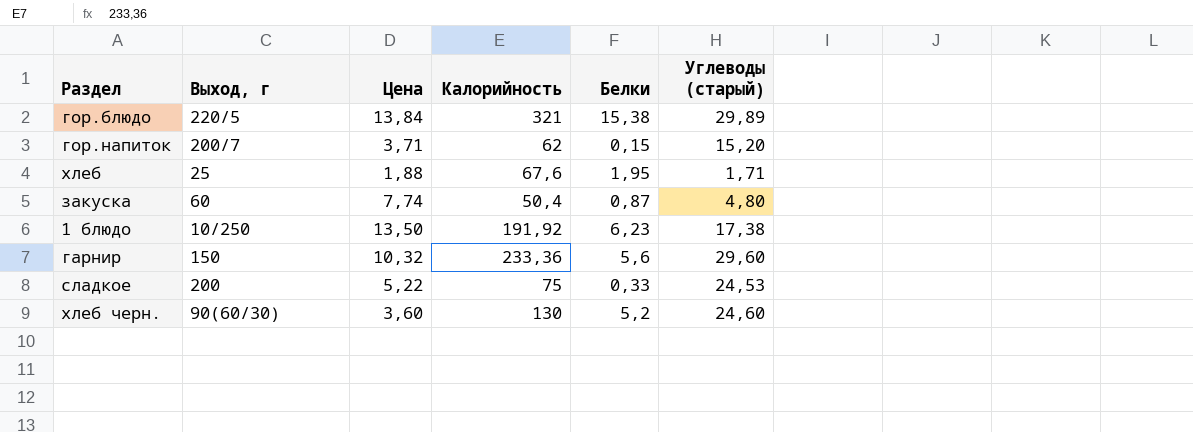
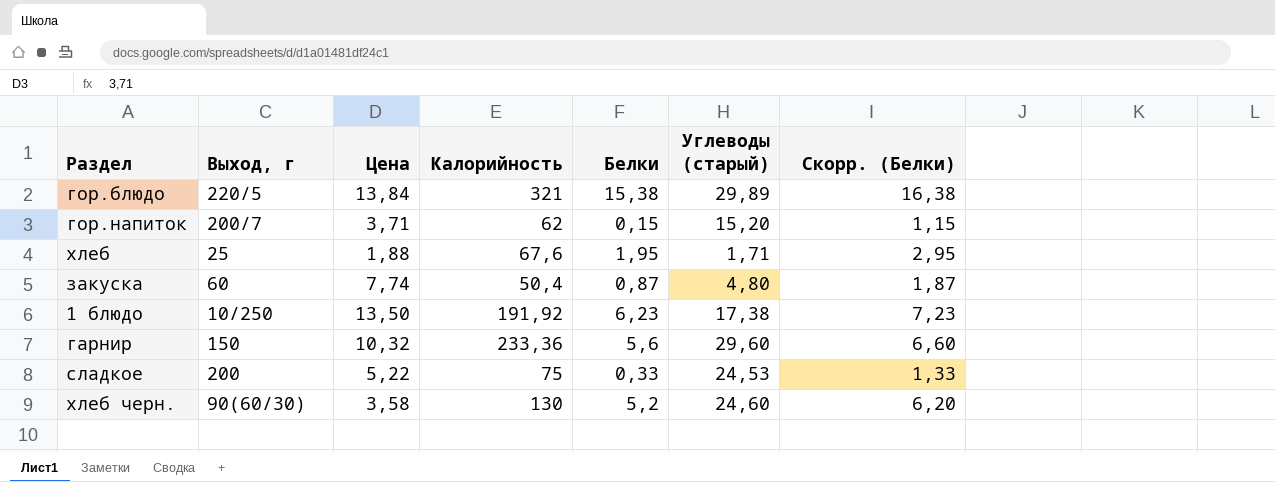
column Скорр. (Белки) | formula: none -> [Белки] + 1
хлеб черн. | Цена: 3,60 -> 3,58

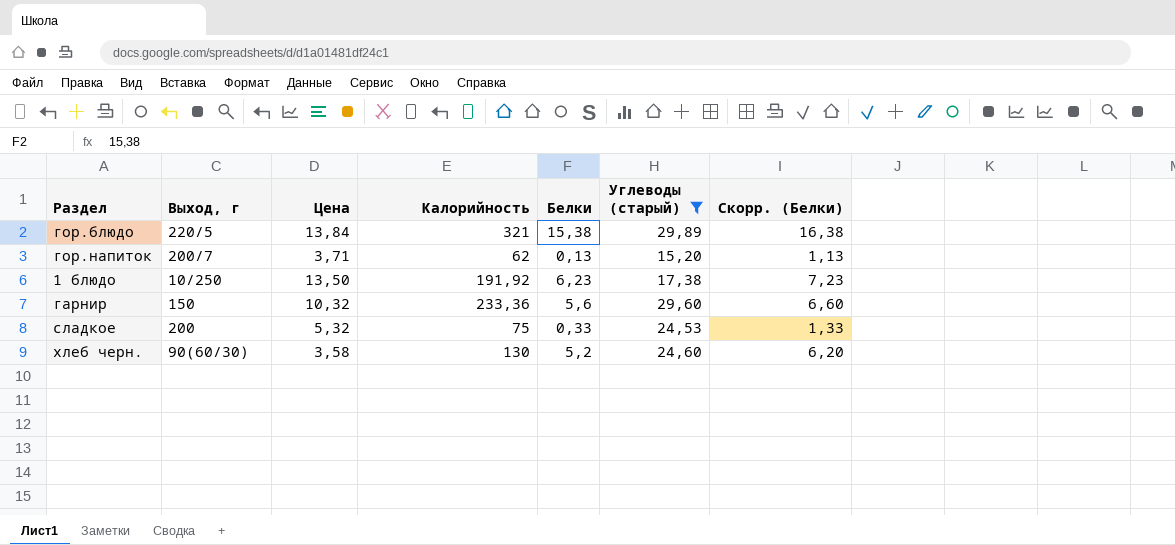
filter: none -> Углеводы (старый) >= 15,20
гор.напиток | Белки: 0,15 -> 0,13
гор.напиток | Скорр. (Белки): 1,15 -> 1,13
сладкое | Цена: 5,22 -> 5,32

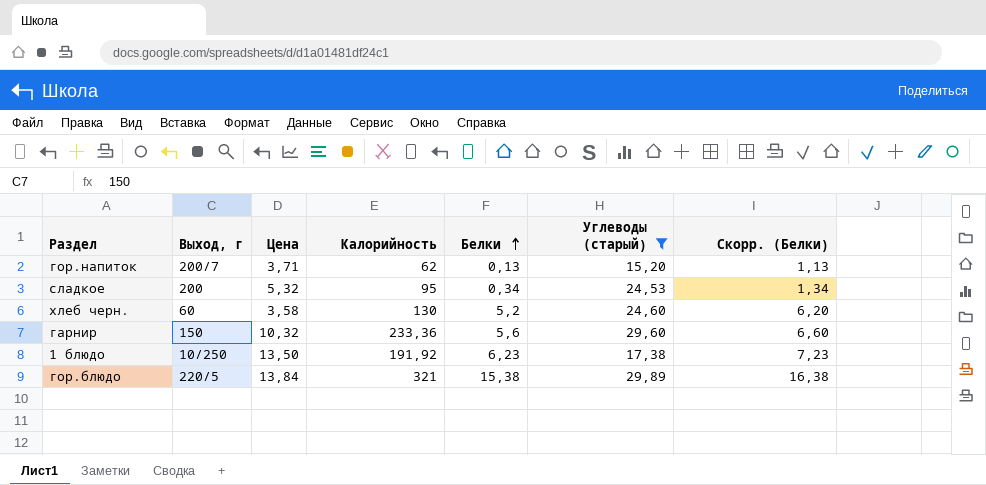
row order: none -> Белки ascending
сладкое | Калорийность: 75 -> 95
сладкое | Белки: 0,33 -> 0,34
сладкое | Скорр. (Белки): 1,33 -> 1,34
хлеб черн. | Выход, г: 90(60/30) -> 60

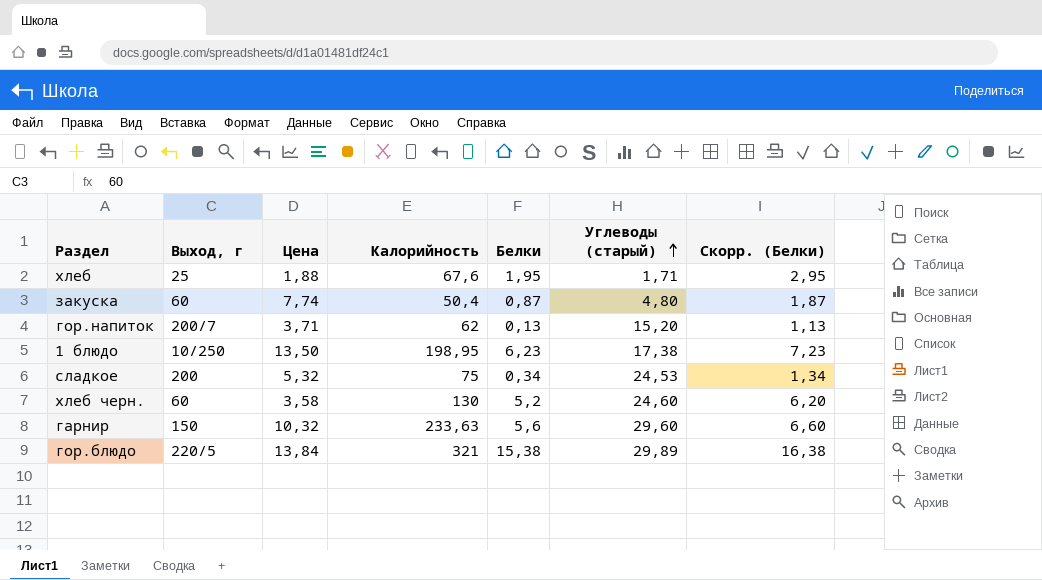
filter: Углеводы (старый) >= 15,20 -> none
row order: Белки ascending -> Углеводы (старый) ascending
1 блюдо | Калорийность: 191,92 -> 198,95
сладкое | Калорийность: 95 -> 75
гарнир | Калорийность: 233,36 -> 233,63

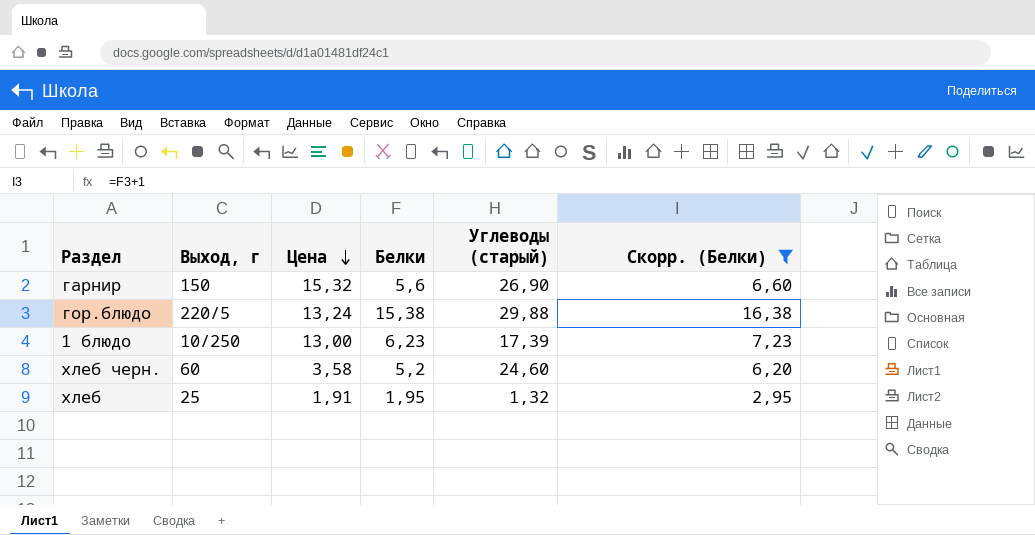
filter: none -> Скорр. (Белки) >= 2,95
row order: Углеводы (старый) ascending -> Цена descending
column Калорийность | position: 4 -> none
гарнир | Цена: 10,32 -> 15,32
гарнир | Углеводы (старый): 29,60 -> 26,90
гор.блюдо | Цена: 13,84 -> 13,24
гор.блюдо | Углеводы (старый): 29,89 -> 29,88
1 блюдо | Цена: 13,50 -> 13,00
1 блюдо | Углеводы (старый): 17,38 -> 17,39
хлеб | Цена: 1,88 -> 1,91
хлеб | Углеводы (старый): 1,71 -> 1,32

